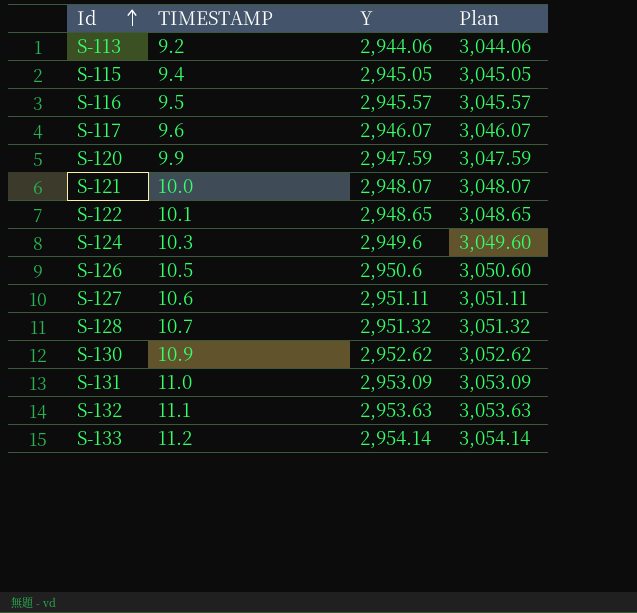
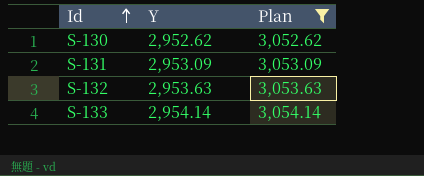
filter: none -> Plan >= 3,052.62
column TIMESTAMP | position: 2 -> none

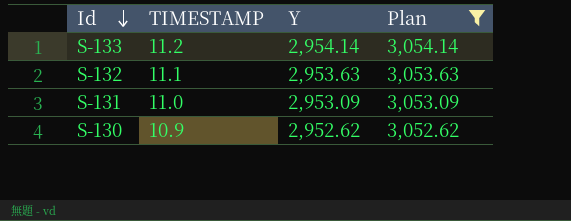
row order: Id ascending -> Id descending
column TIMESTAMP | position: none -> 2

